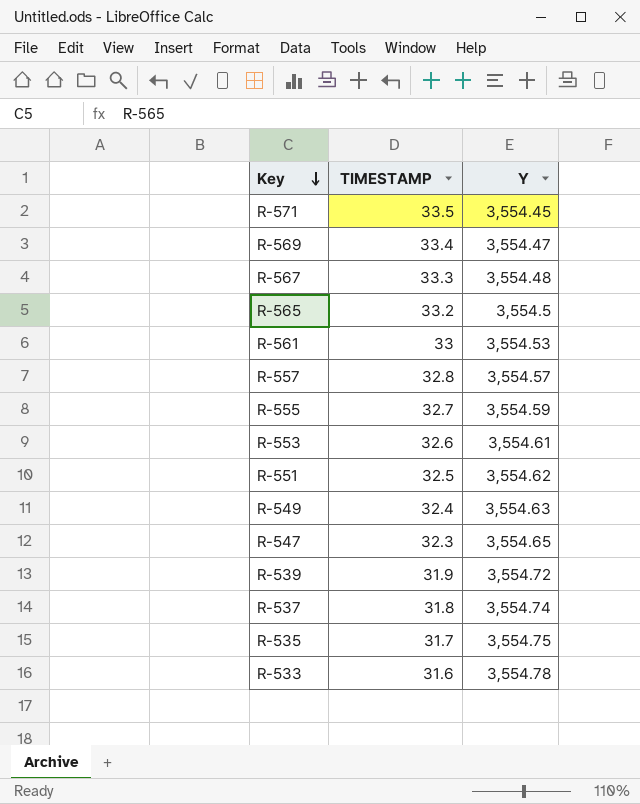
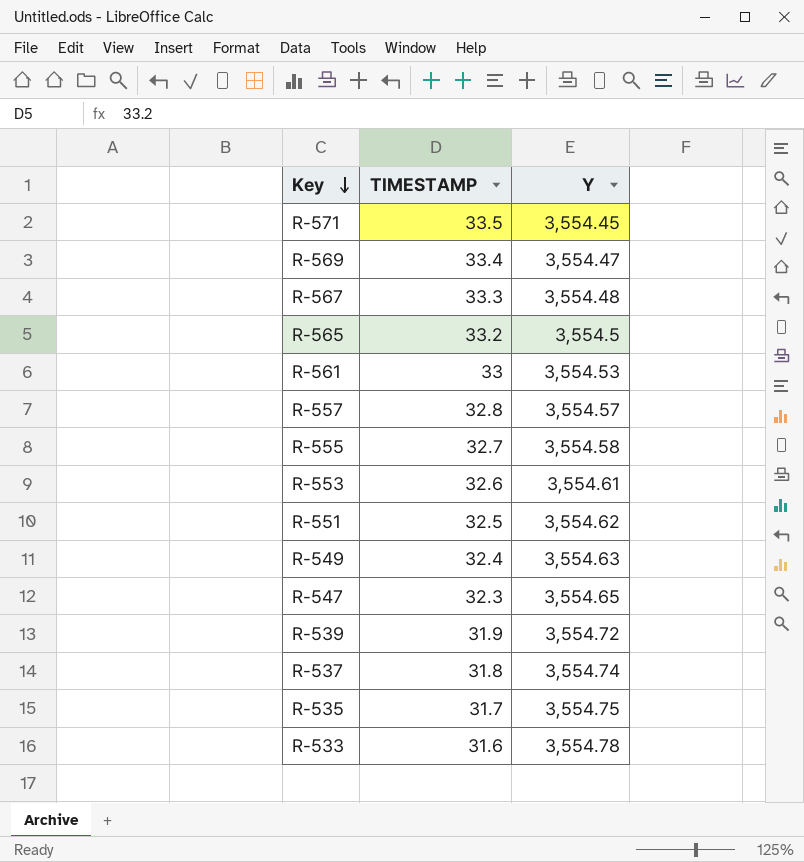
R-555 | Y: 3,554.59 -> 3,554.58

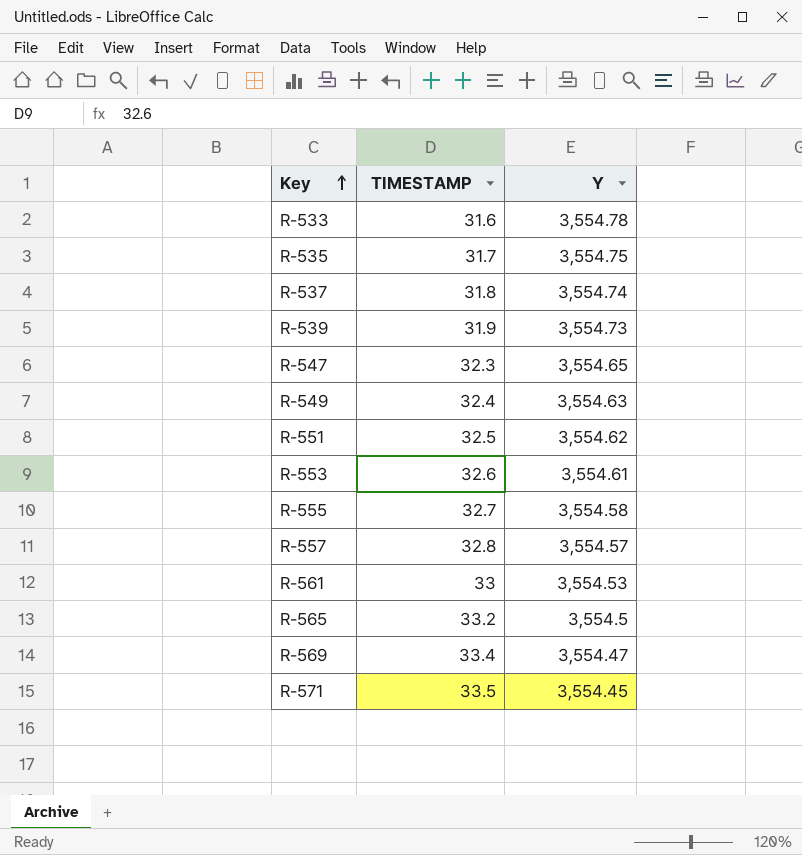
row order: Key descending -> Key ascending
row R-567: 33.3 | 3,554.48 -> none
R-539 | Y: 3,554.72 -> 3,554.73

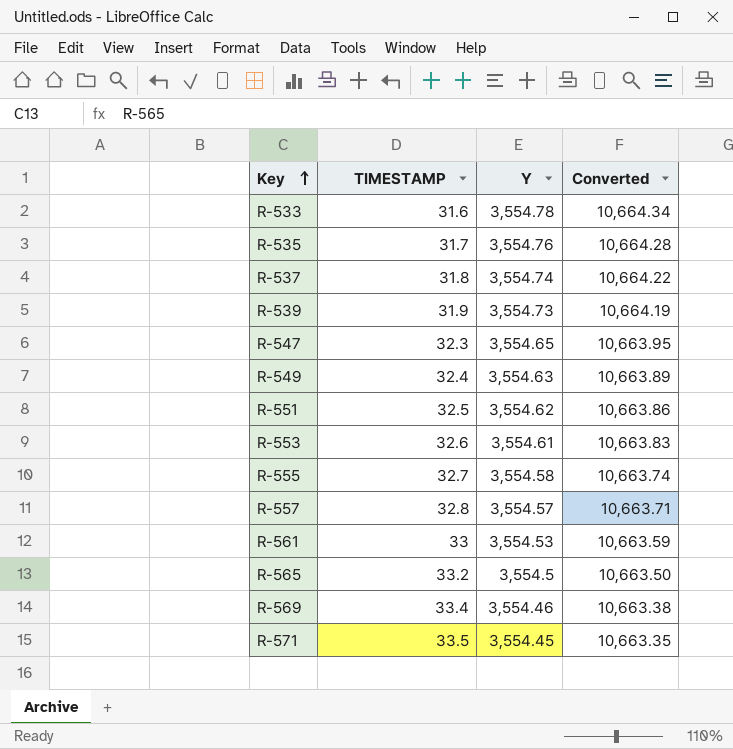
column Converted | formula: none -> [Y] * 3
R-535 | Y: 3,554.75 -> 3,554.76
R-569 | Y: 3,554.47 -> 3,554.46

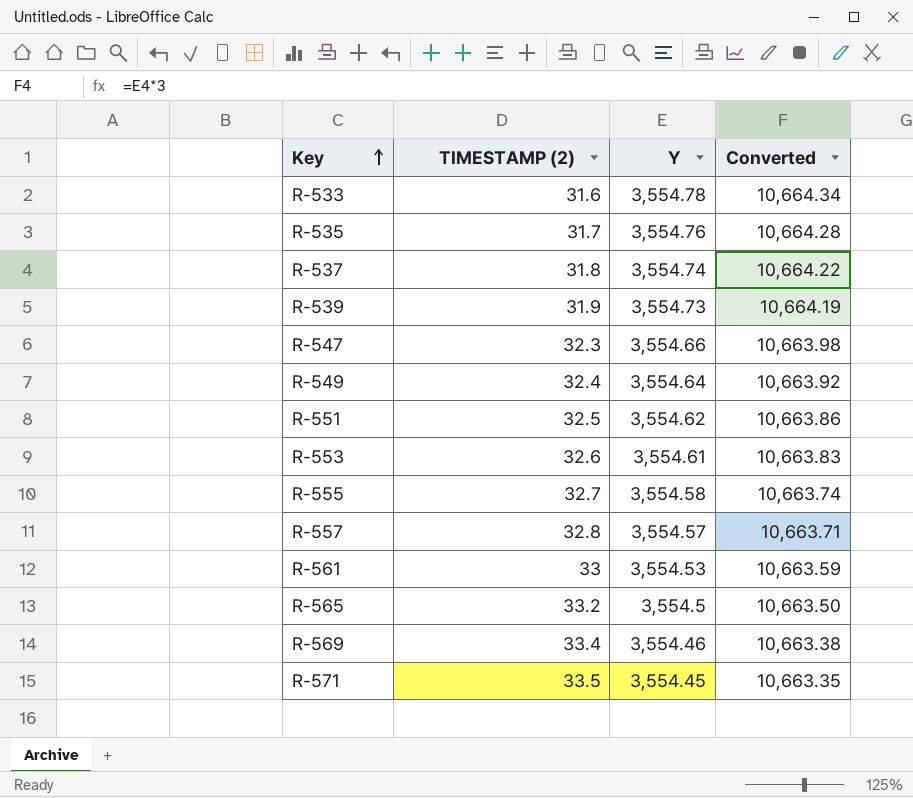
column name: TIMESTAMP -> TIMESTAMP (2)
R-547 | Y: 3,554.65 -> 3,554.66
R-547 | Converted: 10,663.95 -> 10,663.98
R-549 | Y: 3,554.63 -> 3,554.64
R-549 | Converted: 10,663.89 -> 10,663.92

